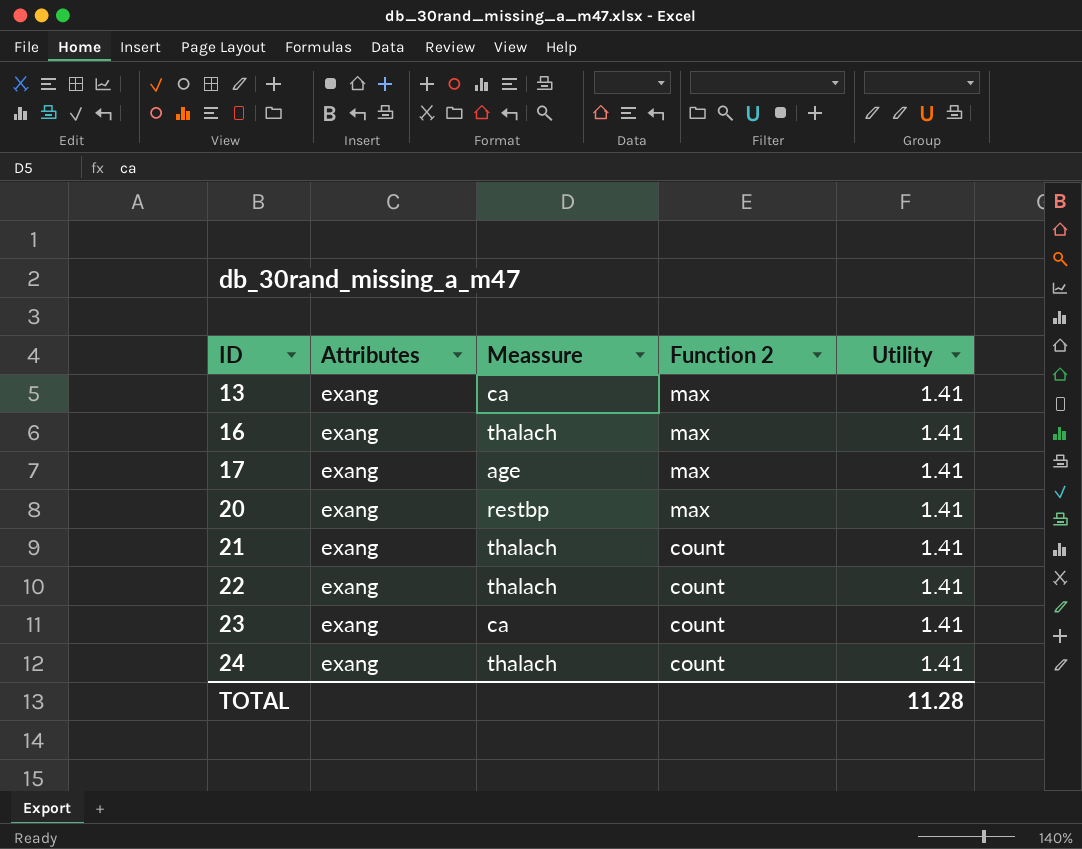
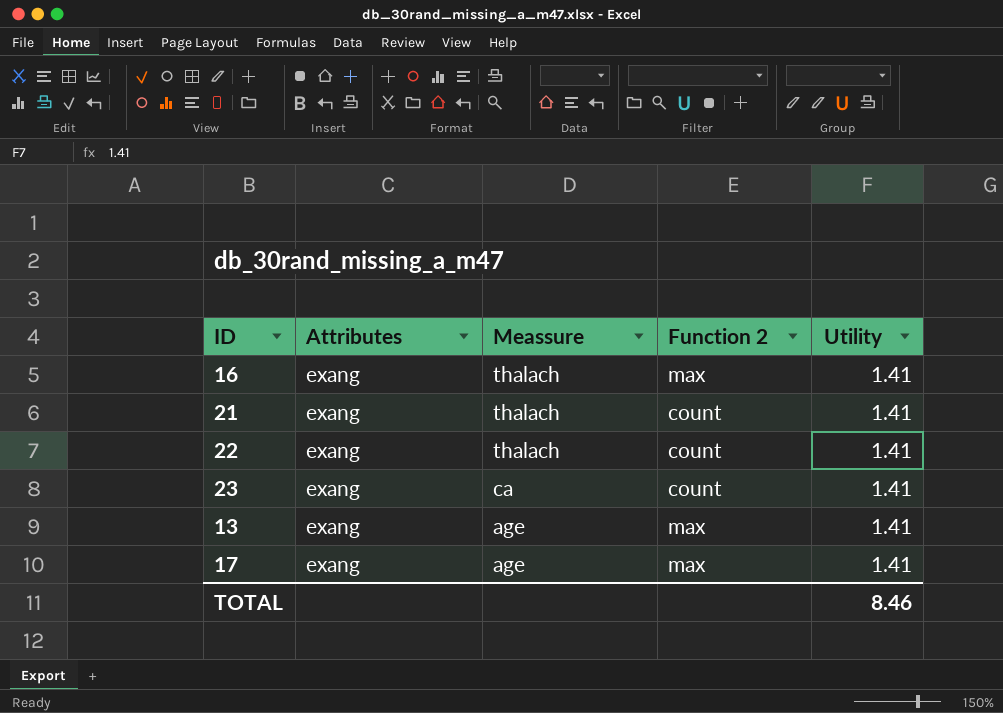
row order: ID ascending -> Meassure descending
row 20: exang | restbp | max | 1.41 -> none
row 24: exang | thalach | count | 1.41 -> none
13 | Meassure: ca -> age
TOTAL | Utility: 11.28 -> 8.46

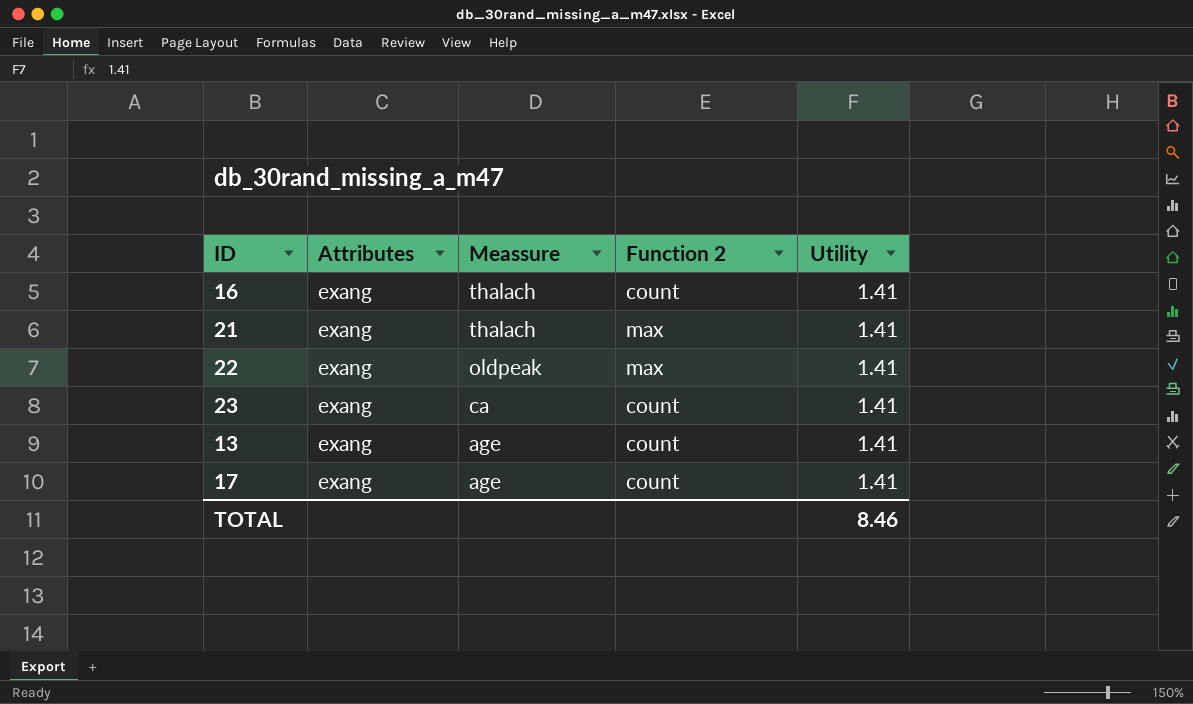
16 | Function 2: max -> count
21 | Function 2: count -> max
22 | Meassure: thalach -> oldpeak
22 | Function 2: count -> max
13 | Function 2: max -> count
17 | Function 2: max -> count

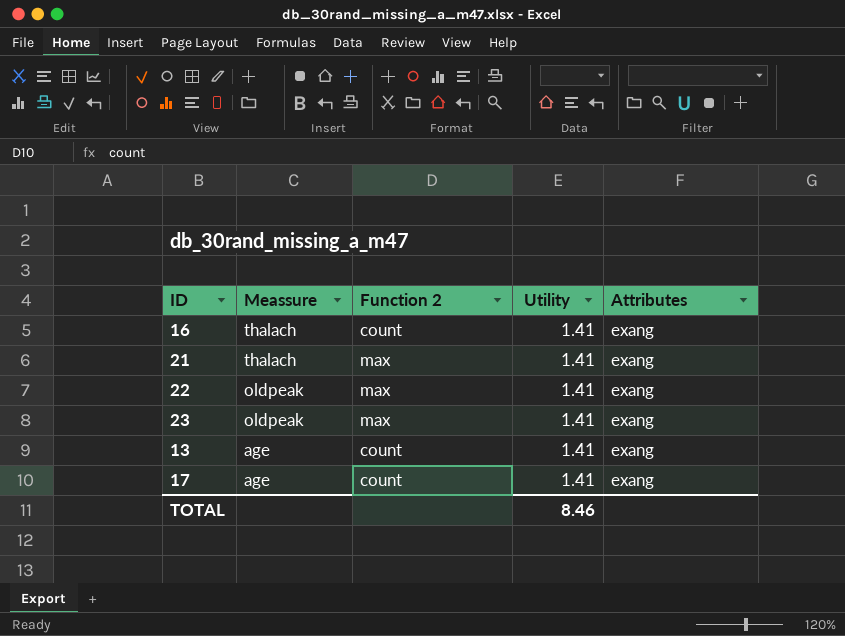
column Attributes | position: 2 -> 5
23 | Meassure: ca -> oldpeak
23 | Function 2: count -> max

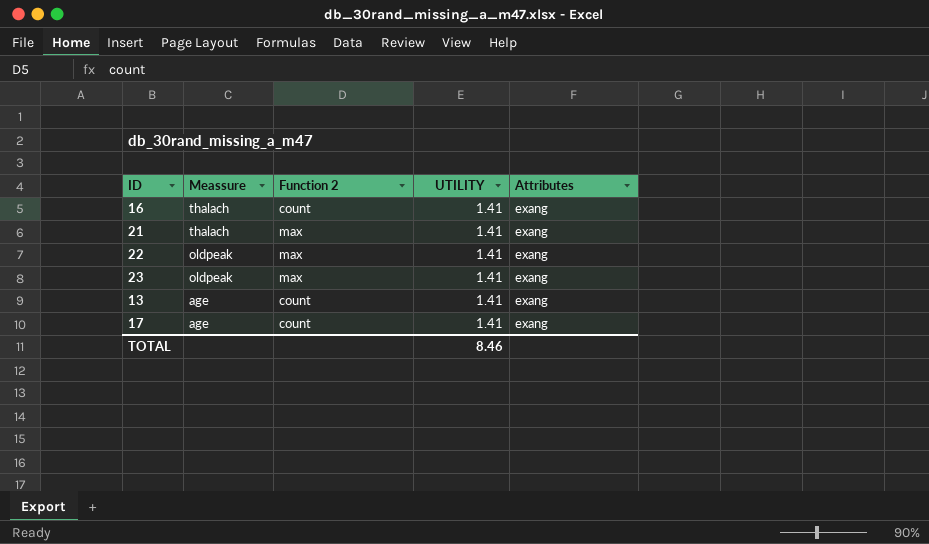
column name: Utility -> UTILITY

